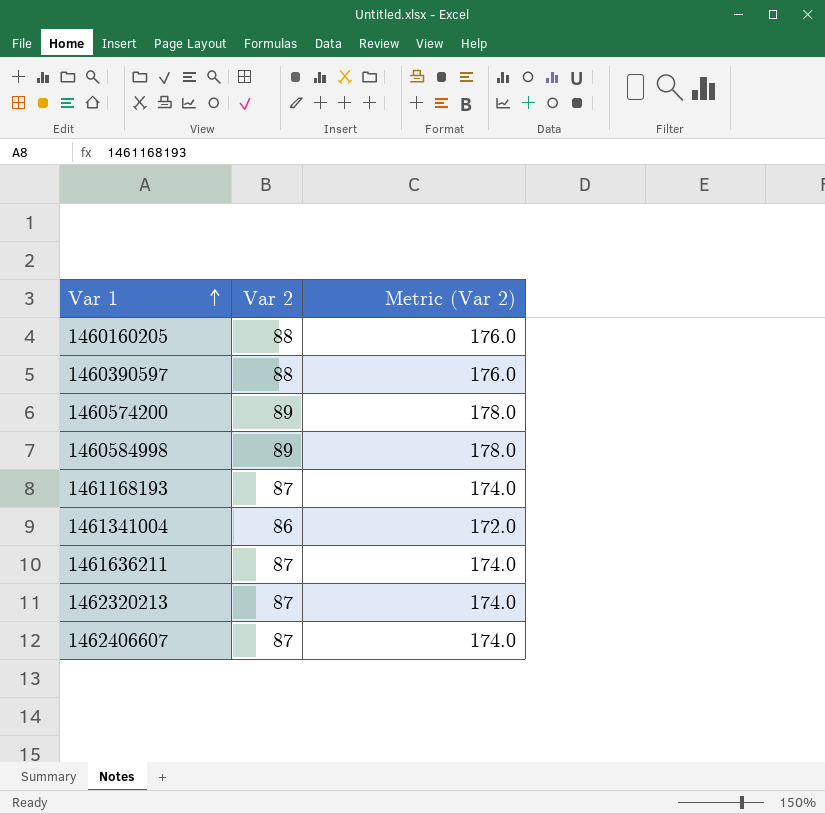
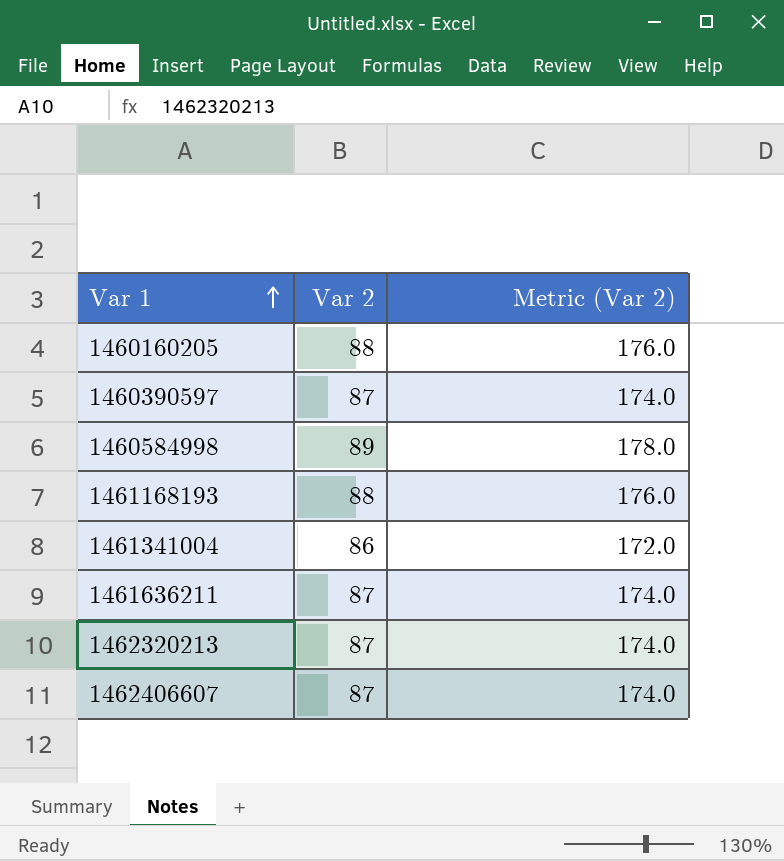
row 1460574200: 89 | 178.0 -> none
1460390597 | Var 2: 88 -> 87
1460390597 | Metric (Var 2): 176.0 -> 174.0
1461168193 | Var 2: 87 -> 88
1461168193 | Metric (Var 2): 174.0 -> 176.0

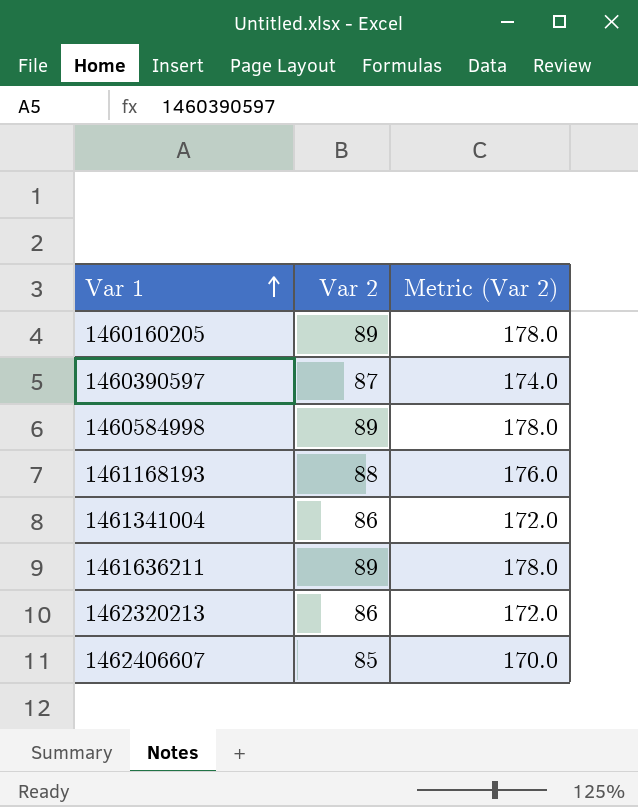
1460160205 | Var 2: 88 -> 89
1460160205 | Metric (Var 2): 176.0 -> 178.0
1461636211 | Var 2: 87 -> 89
1461636211 | Metric (Var 2): 174.0 -> 178.0
1462320213 | Var 2: 87 -> 86
1462320213 | Metric (Var 2): 174.0 -> 172.0
1462406607 | Var 2: 87 -> 85
1462406607 | Metric (Var 2): 174.0 -> 170.0

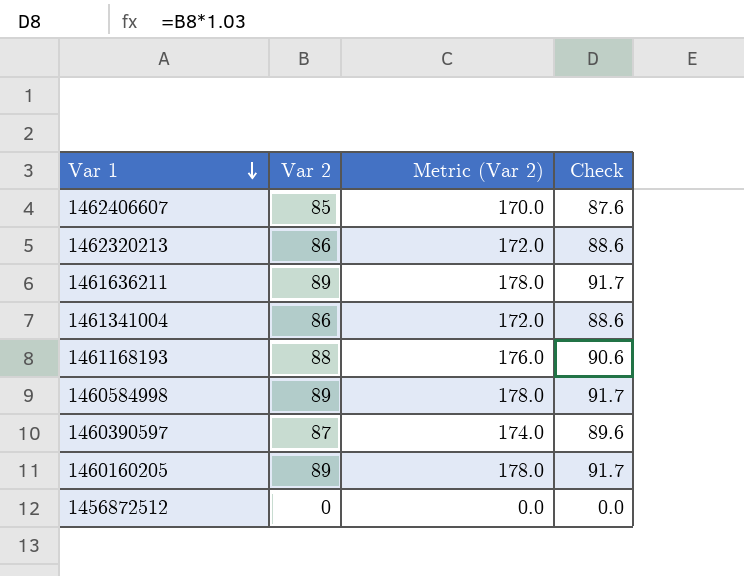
row order: Var 1 ascending -> Var 1 descending
column Check | formula: none -> [Var 2] * 1.03
row 1456872512: none -> 0 | 0.0 | 0.0

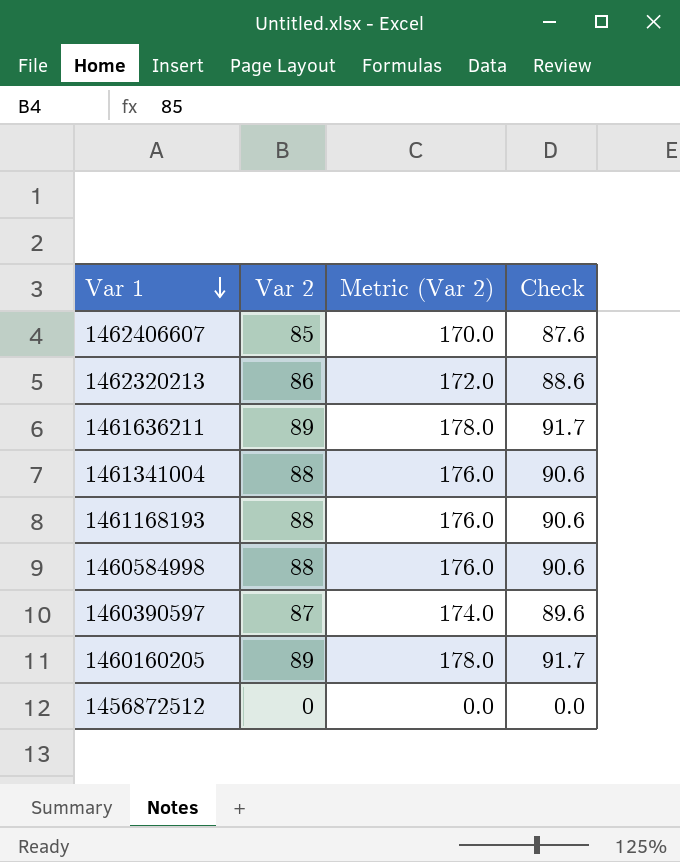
1461341004 | Var 2: 86 -> 88
1461341004 | Metric (Var 2): 172.0 -> 176.0
1461341004 | Check: 88.6 -> 90.6
1460584998 | Var 2: 89 -> 88
1460584998 | Metric (Var 2): 178.0 -> 176.0
1460584998 | Check: 91.7 -> 90.6

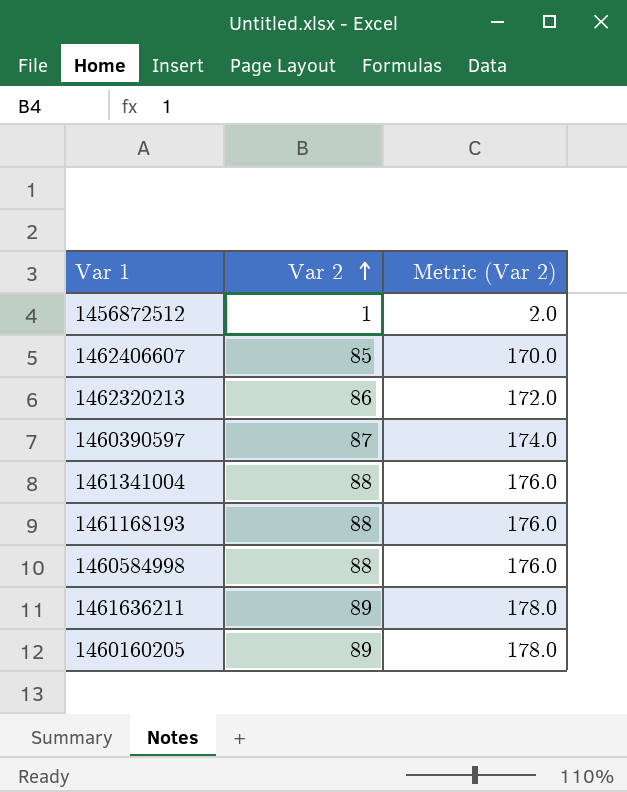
row order: Var 1 descending -> Var 2 ascending
column Check | formula: [Var 2] * 1.03 -> none
1456872512 | Var 2: 0 -> 1
1456872512 | Metric (Var 2): 0.0 -> 2.0

